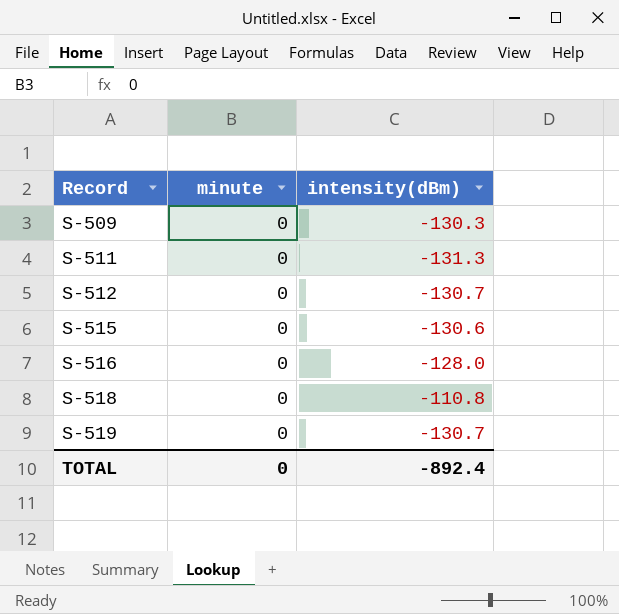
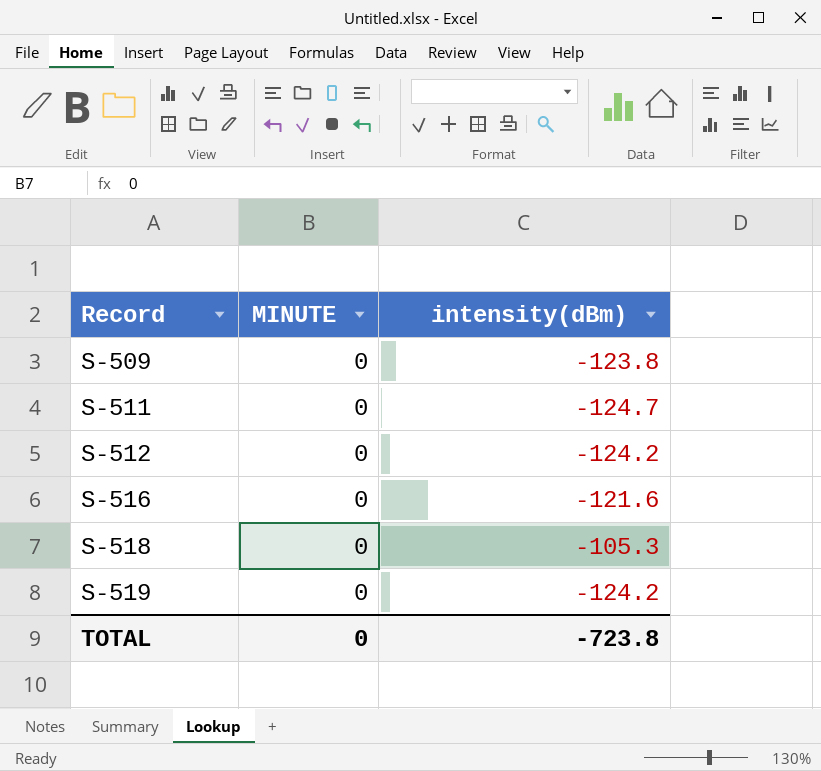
column name: minute -> MINUTE
row S-515: 0 | -130.6 -> none
S-509 | intensity(dBm): -130.3 -> -123.8
S-511 | intensity(dBm): -131.3 -> -124.7
S-512 | intensity(dBm): -130.7 -> -124.2
S-516 | intensity(dBm): -128.0 -> -121.6
S-518 | intensity(dBm): -110.8 -> -105.3
S-519 | intensity(dBm): -130.7 -> -124.2
TOTAL | intensity(dBm): -892.4 -> -723.8

